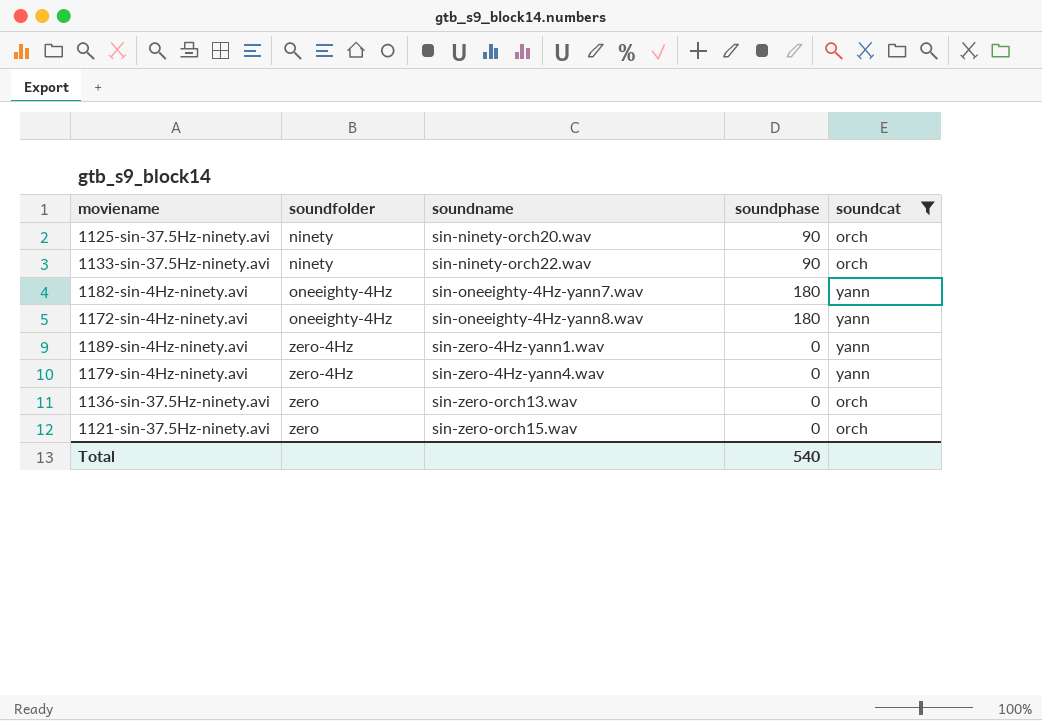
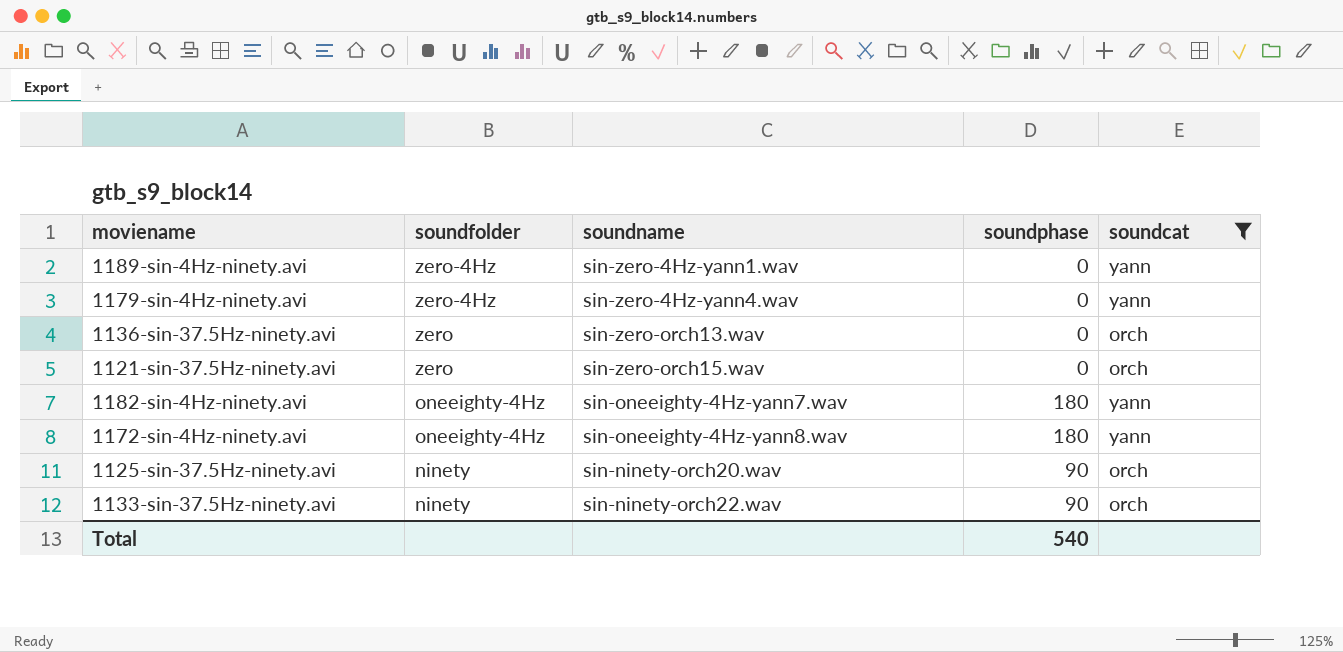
row order: soundname ascending -> soundfolder descending

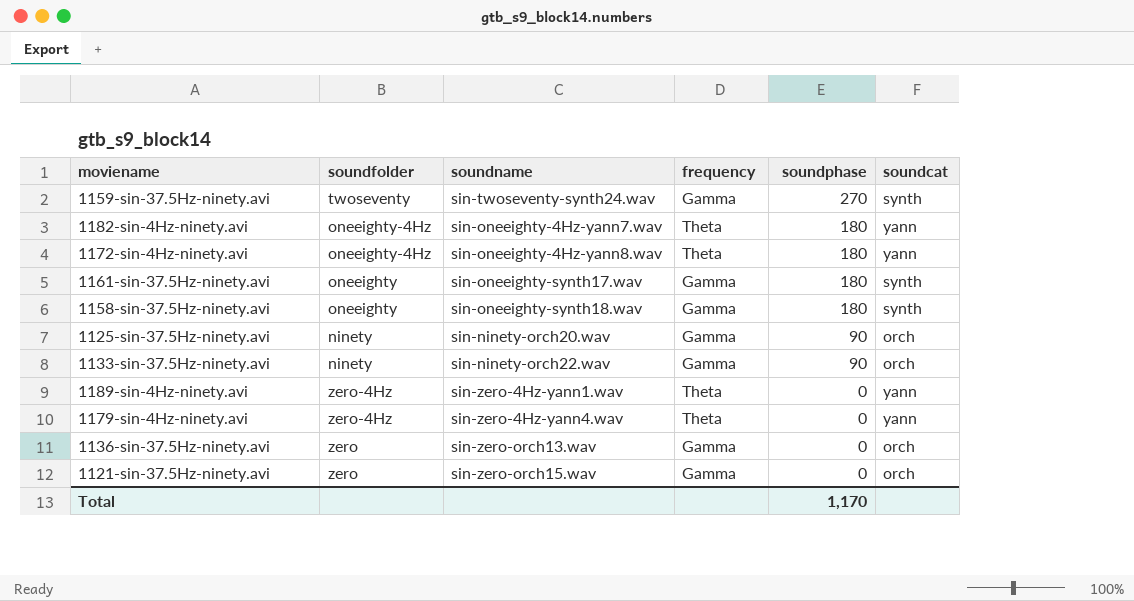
filter: soundcat != synth -> none
row order: soundfolder descending -> soundphase descending
column frequency | position: none -> 4
Total | soundphase: 540 -> 1,170

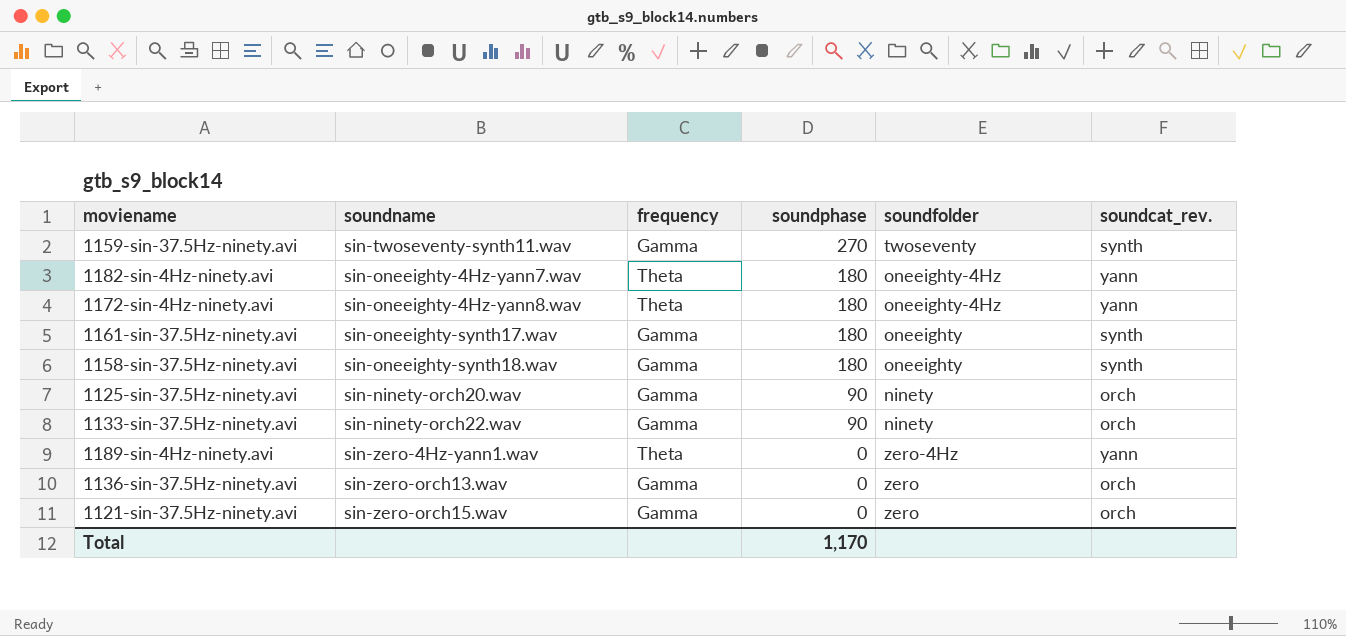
column soundfolder | position: 2 -> 5
column name: soundcat -> soundcat_rev.
row 1179-sin-4Hz-ninety.avi: zero-4Hz | sin-zero-4Hz-yann4.wav | Theta | 0 | yann -> none
1159-sin-37.5Hz-ninety.avi | soundname: sin-twoseventy-synth24.wav -> sin-twoseventy-synth11.wav

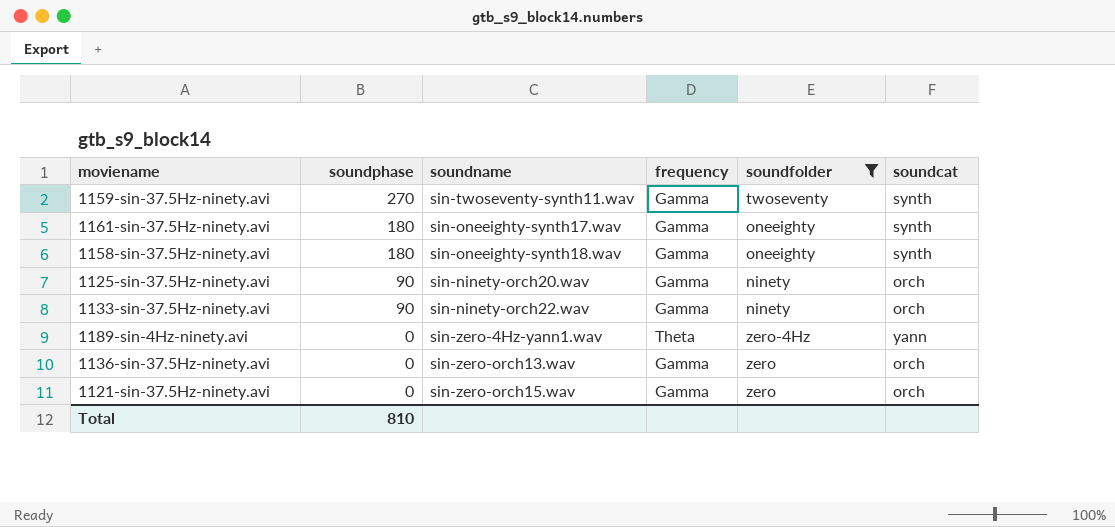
filter: none -> soundfolder != oneeighty-4Hz
column soundphase | position: 4 -> 2
column name: soundcat_rev. -> soundcat
Total | soundphase: 1,170 -> 810

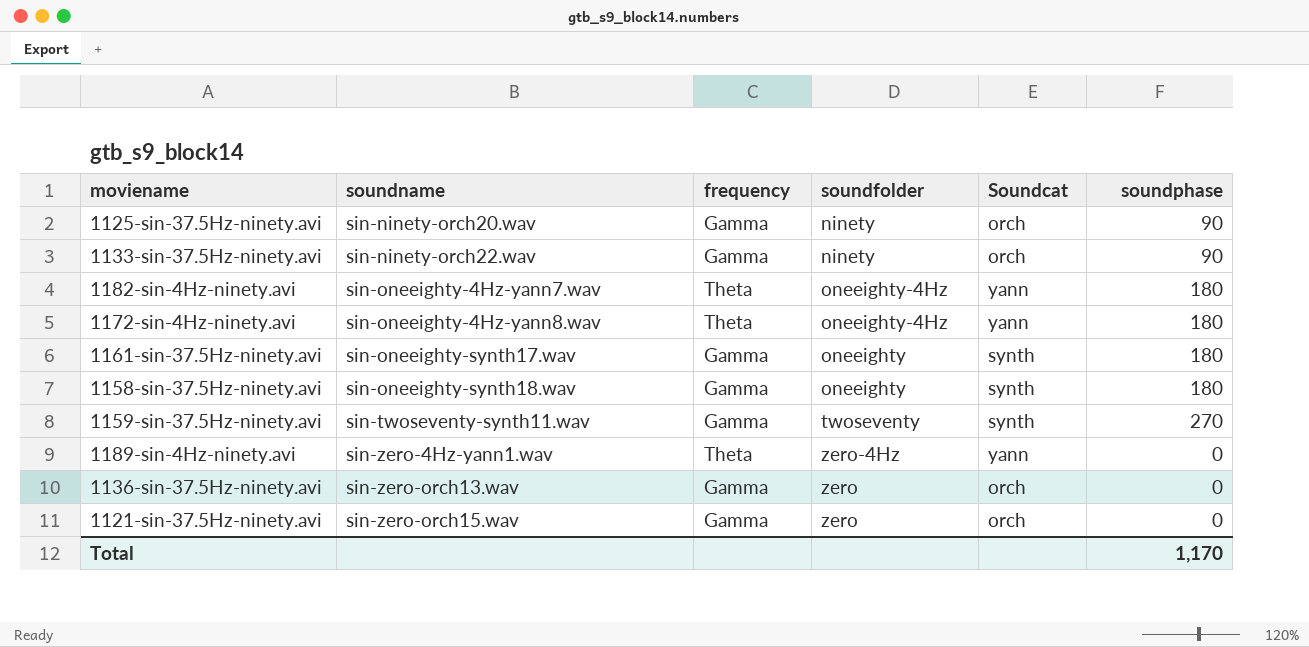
filter: soundfolder != oneeighty-4Hz -> none
row order: soundphase descending -> soundname ascending
column name: soundcat -> Soundcat
column soundphase | position: 2 -> 6
Total | soundphase: 810 -> 1,170

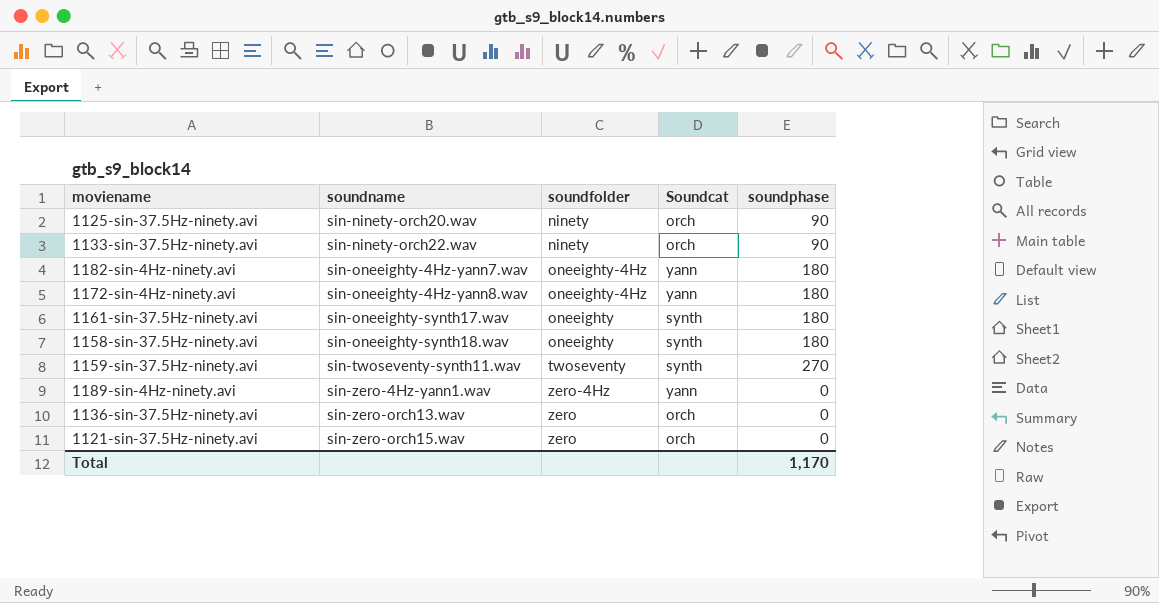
column frequency | position: 3 -> none

